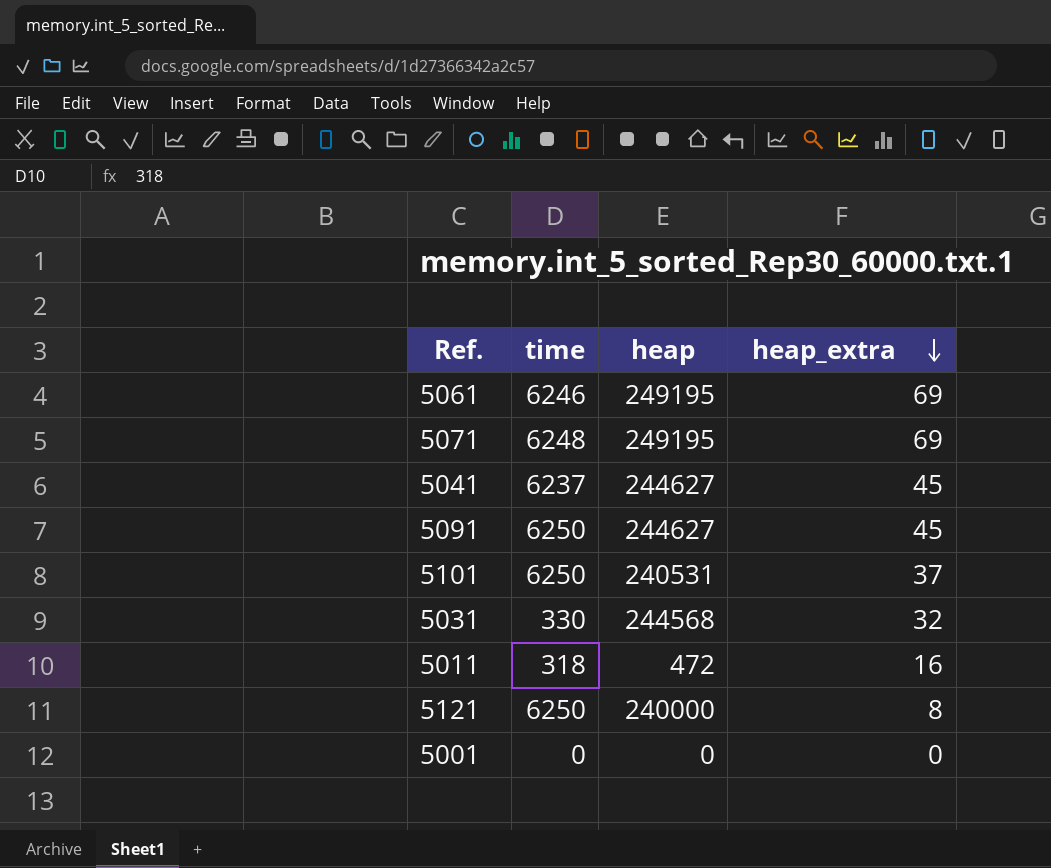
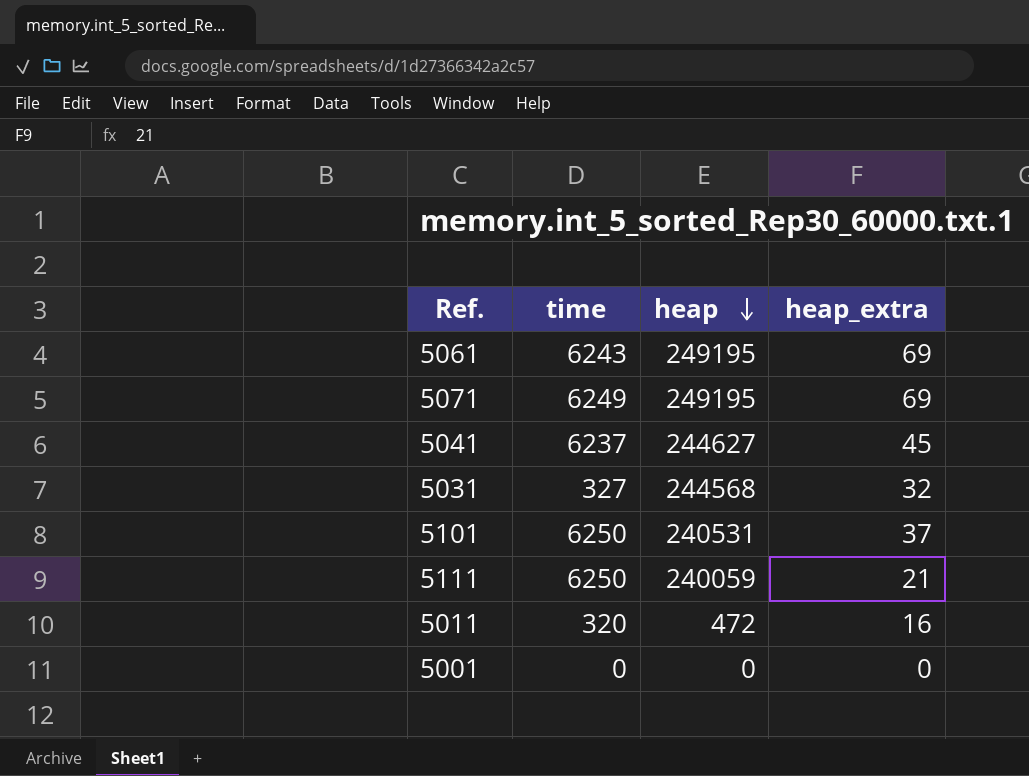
row order: heap_extra descending -> heap descending
row 5091: 6250 | 244627 | 45 -> none
row 5121: 6250 | 240000 | 8 -> none
5061 | time: 6246 -> 6243
5071 | time: 6248 -> 6249
5031 | time: 330 -> 327
row 5111: none -> 6250 | 240059 | 21
5011 | time: 318 -> 320

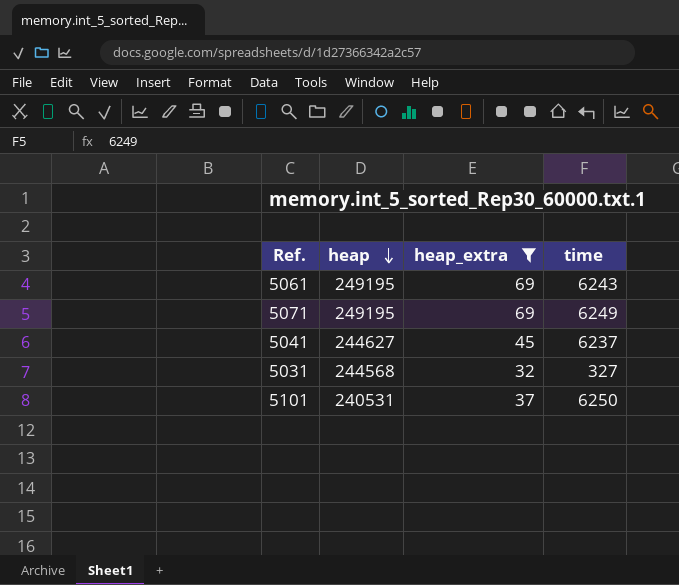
filter: none -> heap_extra >= 32
column time | position: 2 -> 4

